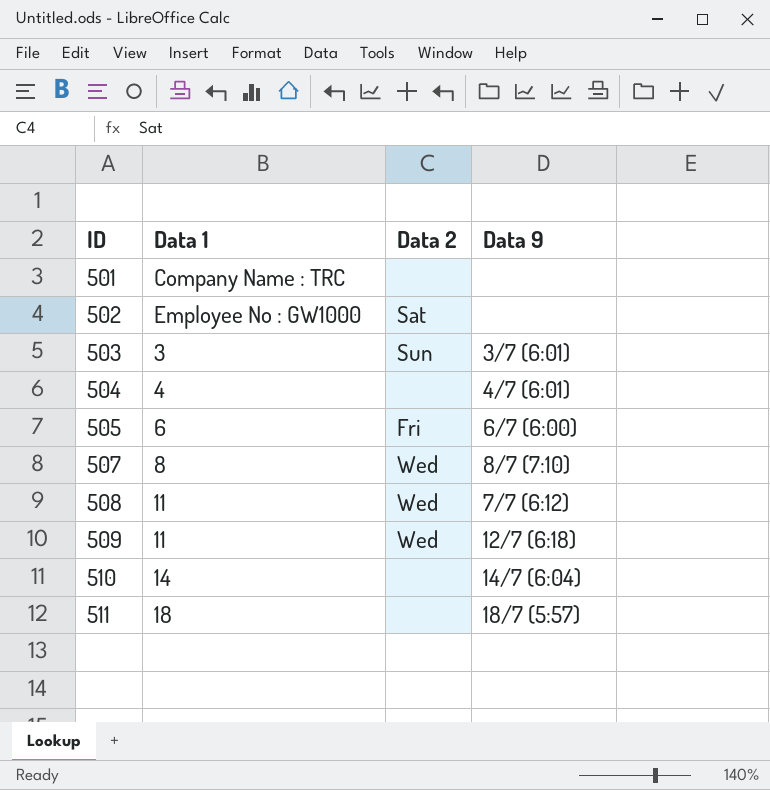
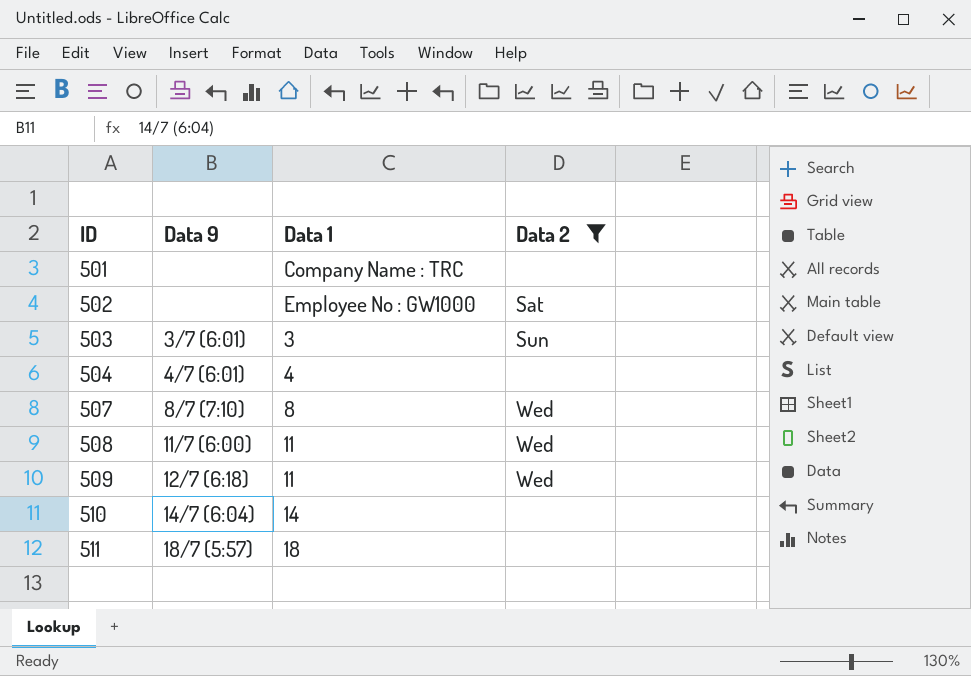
filter: none -> Data 2 != Fri
column Data 9 | position: 4 -> 2
508 | Data 9: 7/7 (6:12) -> 11/7 (6:00)

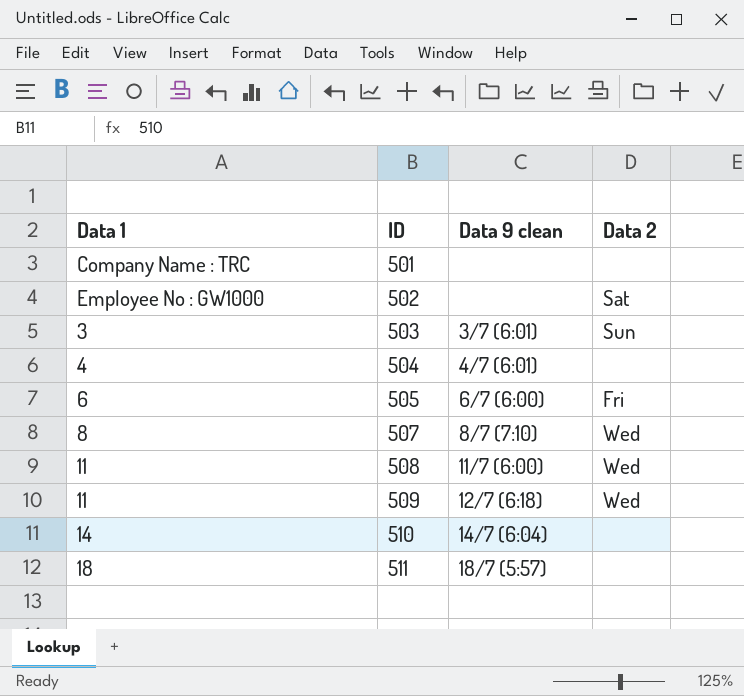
filter: Data 2 != Fri -> none
column Data 1 | position: 3 -> 1
column name: Data 9 -> Data 9 clean

